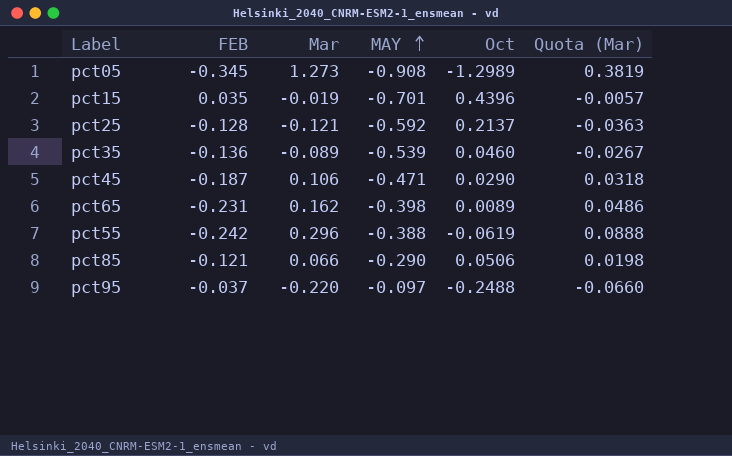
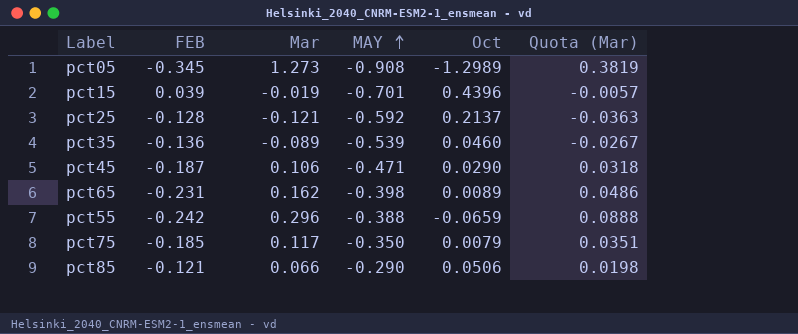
row pct95: -0.037 | -0.220 | -0.097 | -0.2488 | -0.0660 -> none
pct15 | FEB: 0.035 -> 0.039
pct55 | Oct: -0.0619 -> -0.0659
row pct75: none -> -0.185 | 0.117 | -0.350 | 0.0079 | 0.0351

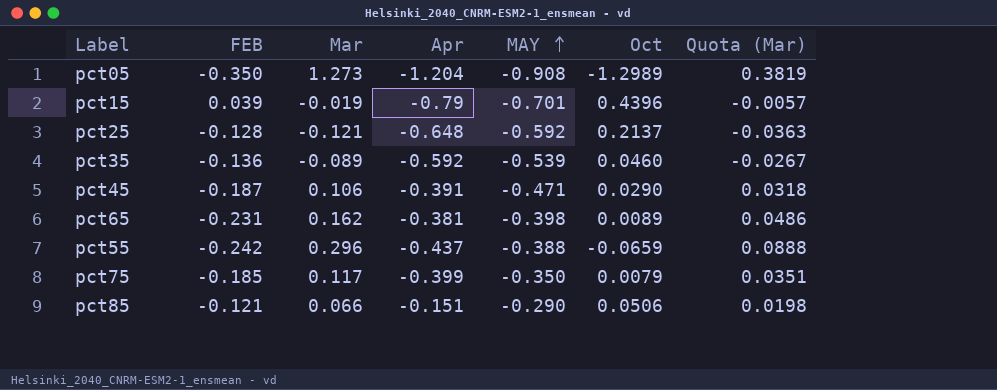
column Apr | position: none -> 4
pct05 | FEB: -0.345 -> -0.350

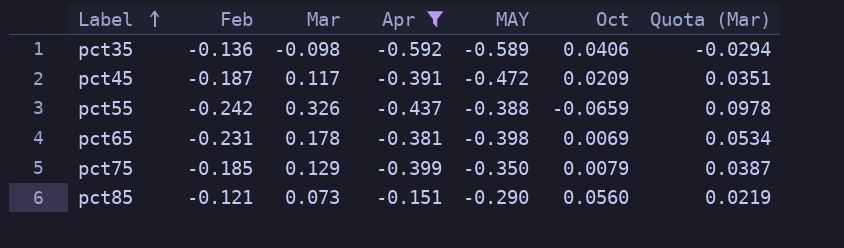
filter: none -> Apr >= -0.592
row order: MAY ascending -> Label ascending
column name: FEB -> Feb
pct35 | Mar: -0.089 -> -0.098
pct35 | MAY: -0.539 -> -0.589
pct35 | Oct: 0.0460 -> 0.0406
pct35 | Quota (Mar): -0.0267 -> -0.0294
pct45 | Mar: 0.106 -> 0.117
pct45 | MAY: -0.471 -> -0.472
pct45 | Oct: 0.0290 -> 0.0209
pct45 | Quota (Mar): 0.0318 -> 0.0351
pct55 | Mar: 0.296 -> 0.326
pct55 | Quota (Mar): 0.0888 -> 0.0978
pct65 | Mar: 0.162 -> 0.178
pct65 | Oct: 0.0089 -> 0.0069
pct65 | Quota (Mar): 0.0486 -> 0.0534
pct75 | Mar: 0.117 -> 0.129
pct75 | Quota (Mar): 0.0351 -> 0.0387
pct85 | Mar: 0.066 -> 0.073
pct85 | Oct: 0.0506 -> 0.0560
pct85 | Quota (Mar): 0.0198 -> 0.0219

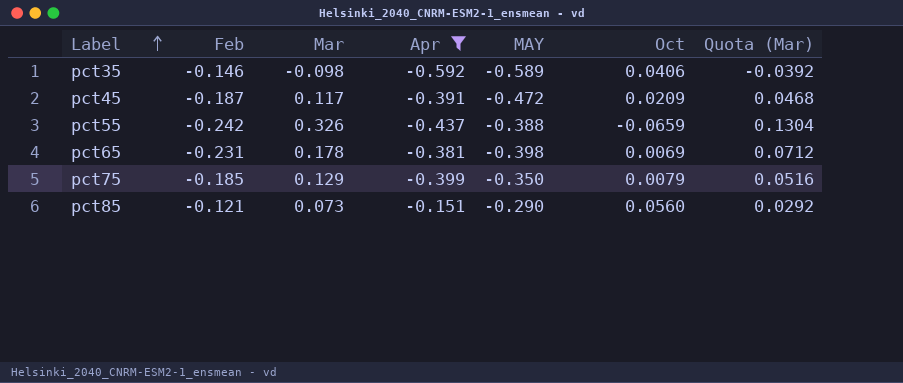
column Quota (Mar) | formula: [Mar] * 0.3 -> [Mar] * 0.4
pct35 | Feb: -0.136 -> -0.146

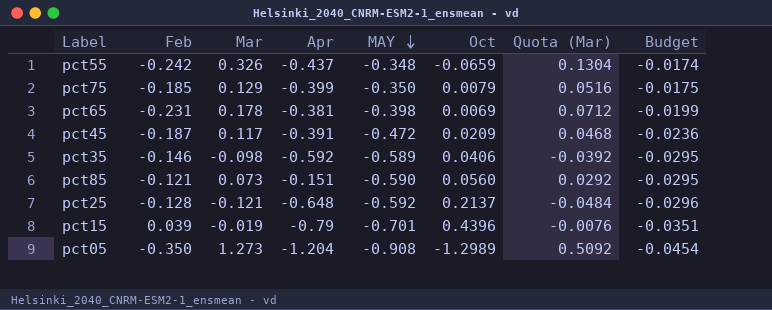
filter: Apr >= -0.592 -> none
row order: Label ascending -> MAY descending
column Budget | formula: none -> [MAY] * 0.05
pct55 | MAY: -0.388 -> -0.348
pct85 | MAY: -0.290 -> -0.590

